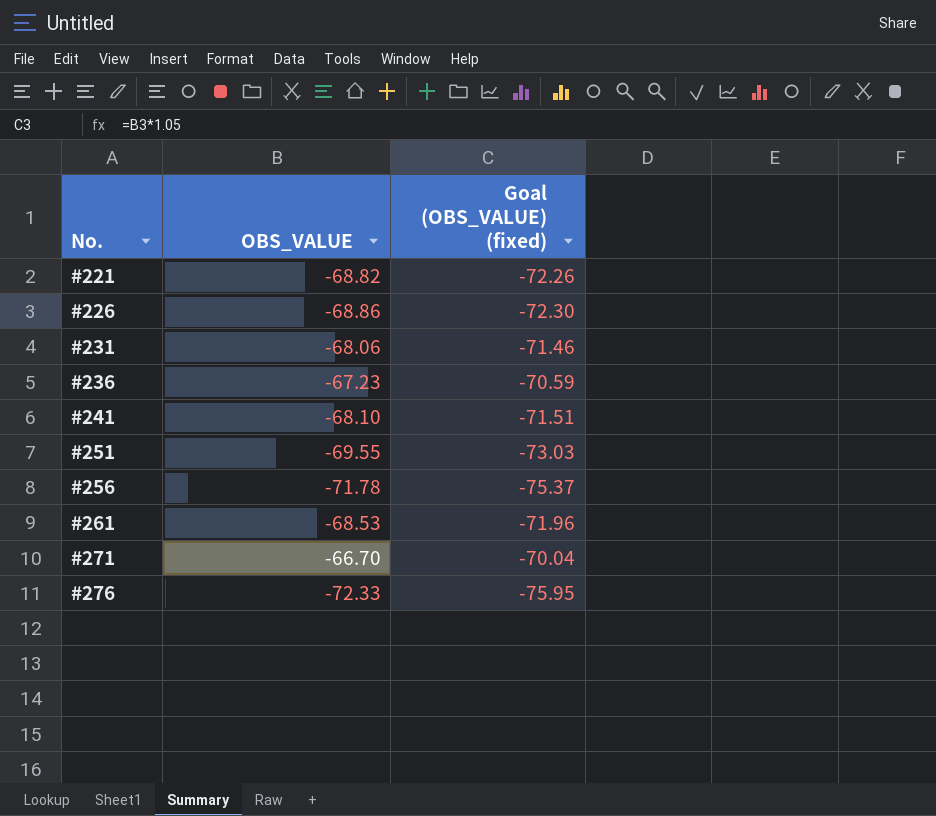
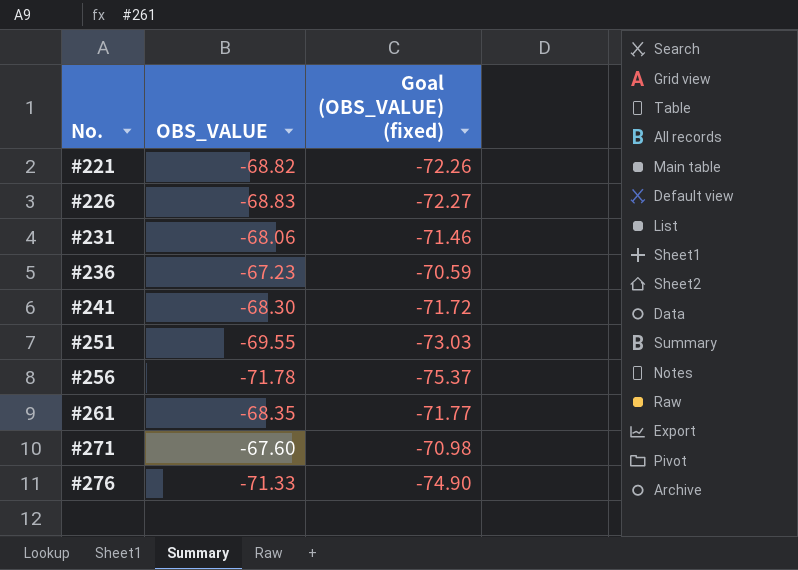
#226 | OBS_VALUE: -68.86 -> -68.83
#226 | Goal (OBS_VALUE) (fixed): -72.30 -> -72.27
#241 | OBS_VALUE: -68.10 -> -68.30
#241 | Goal (OBS_VALUE) (fixed): -71.51 -> -71.72
#261 | OBS_VALUE: -68.53 -> -68.35
#261 | Goal (OBS_VALUE) (fixed): -71.96 -> -71.77
#271 | OBS_VALUE: -66.70 -> -67.60
#271 | Goal (OBS_VALUE) (fixed): -70.04 -> -70.98
#276 | OBS_VALUE: -72.33 -> -71.33
#276 | Goal (OBS_VALUE) (fixed): -75.95 -> -74.90

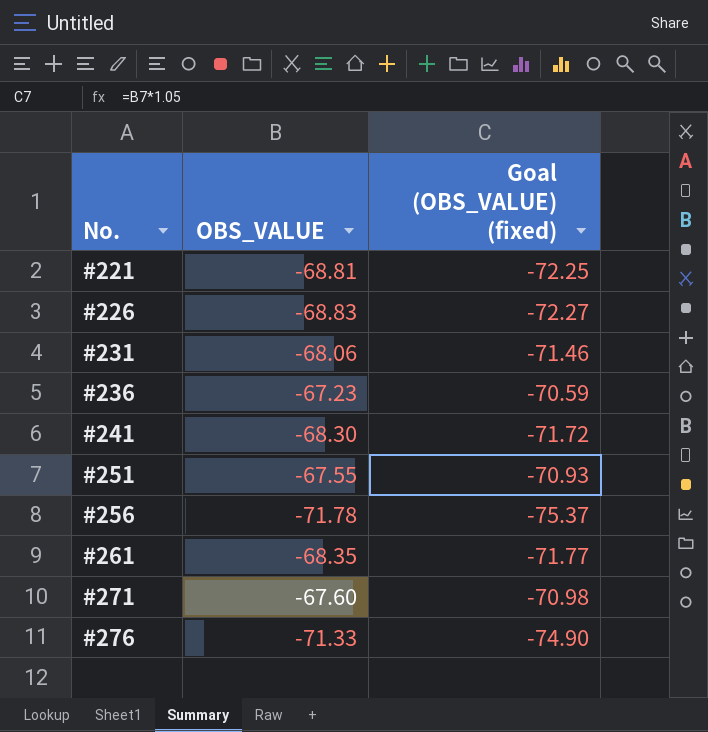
#221 | OBS_VALUE: -68.82 -> -68.81
#221 | Goal (OBS_VALUE) (fixed): -72.26 -> -72.25
#251 | OBS_VALUE: -69.55 -> -67.55
#251 | Goal (OBS_VALUE) (fixed): -73.03 -> -70.93

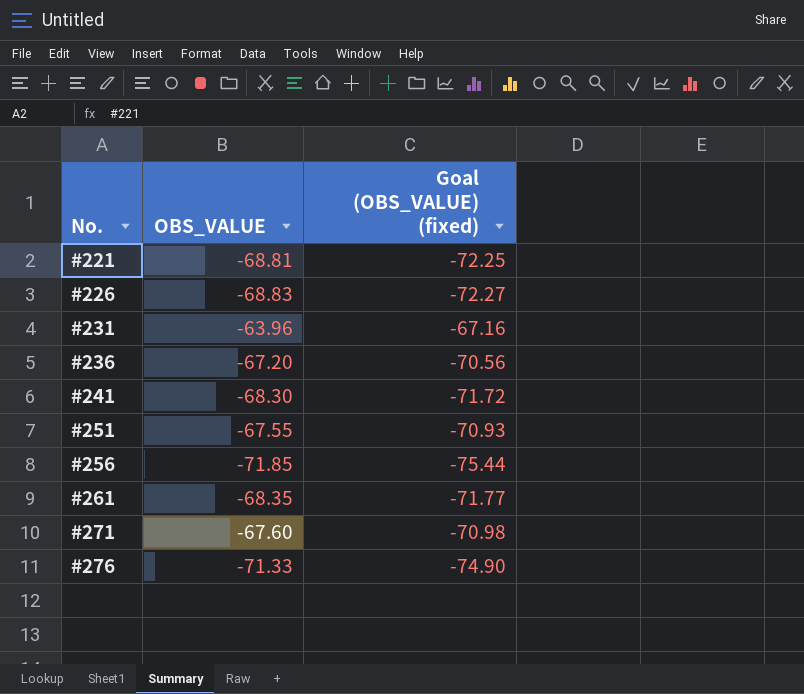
#231 | OBS_VALUE: -68.06 -> -63.96
#231 | Goal (OBS_VALUE) (fixed): -71.46 -> -67.16
#236 | OBS_VALUE: -67.23 -> -67.20
#236 | Goal (OBS_VALUE) (fixed): -70.59 -> -70.56
#256 | OBS_VALUE: -71.78 -> -71.85
#256 | Goal (OBS_VALUE) (fixed): -75.37 -> -75.44

